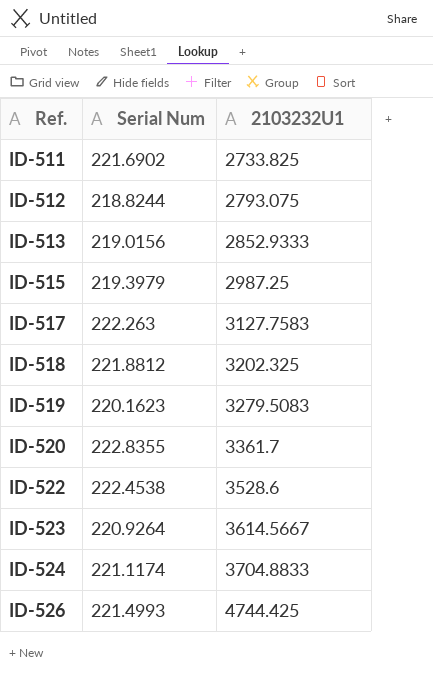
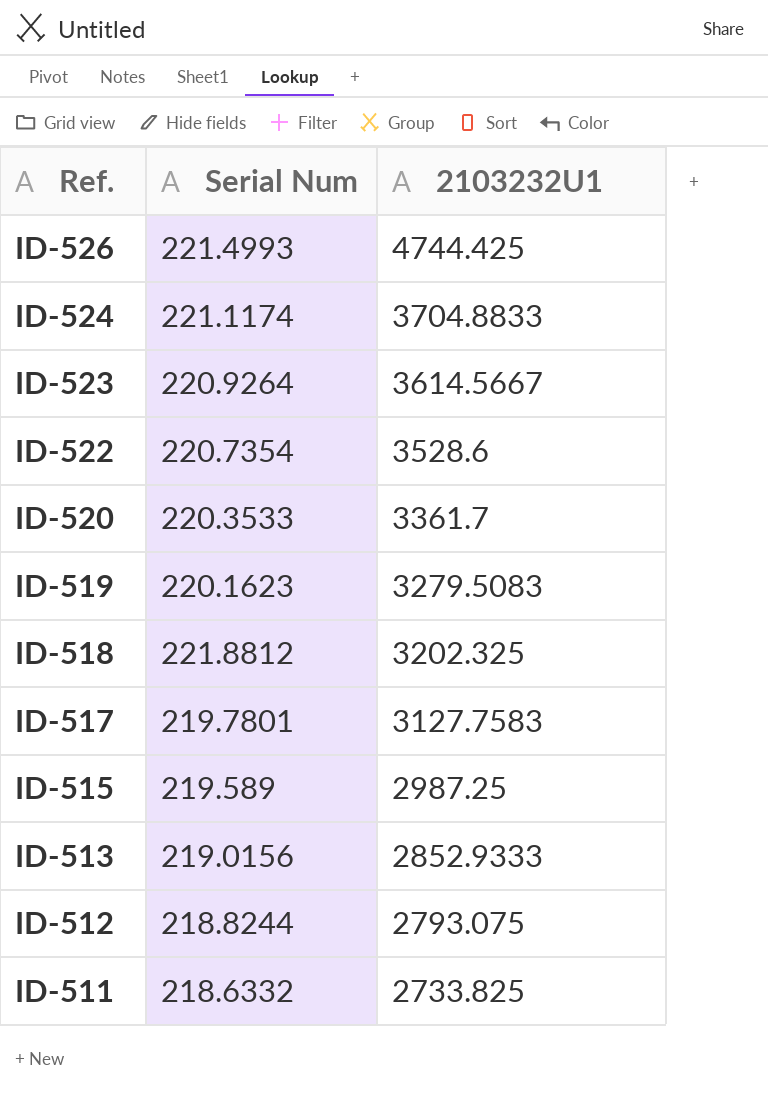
row order: Ref. ascending -> Ref. descending
ID-522 | Serial Num: 222.4538 -> 220.7354
ID-520 | Serial Num: 222.8355 -> 220.3533
ID-517 | Serial Num: 222.263 -> 219.7801
ID-515 | Serial Num: 219.3979 -> 219.589
ID-511 | Serial Num: 221.6902 -> 218.6332

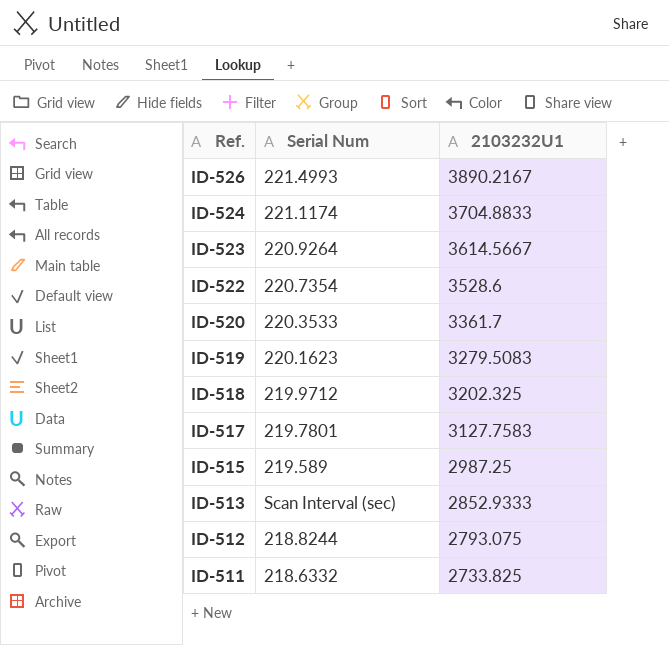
ID-526 | 2103232U1: 4744.425 -> 3890.2167
ID-518 | Serial Num: 221.8812 -> 219.9712
ID-513 | Serial Num: 219.0156 -> Scan Interval (sec)

